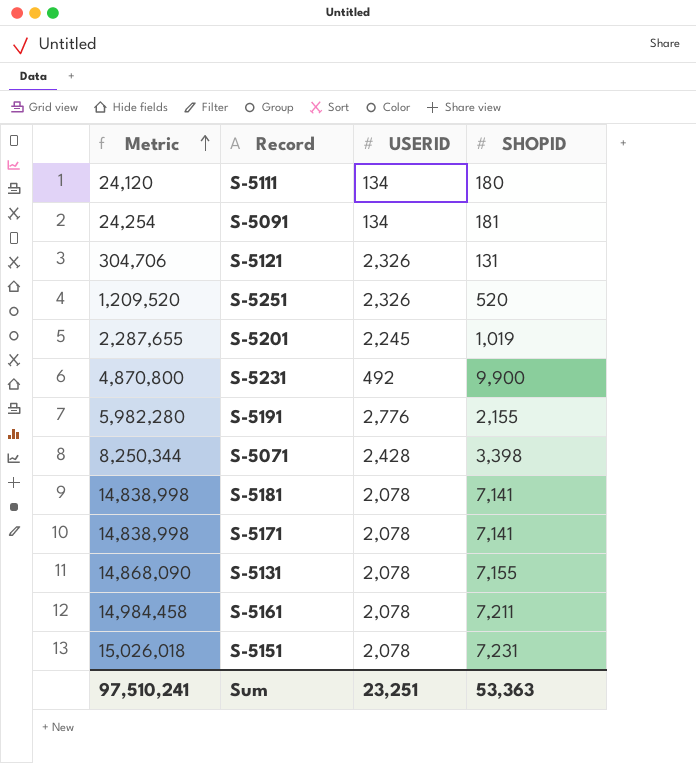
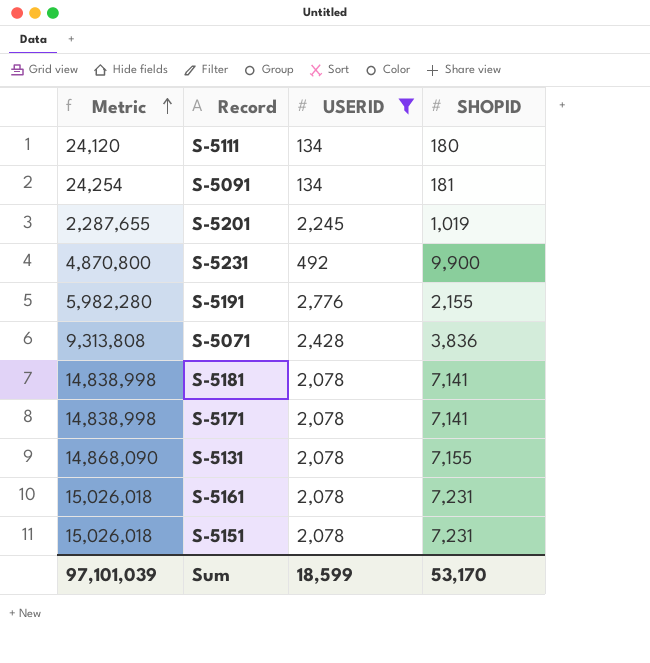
filter: none -> USERID != 2,326
S-5071 | Metric: 8,250,344 -> 9,313,808
S-5071 | SHOPID: 3,398 -> 3,836
S-5161 | Metric: 14,984,458 -> 15,026,018
S-5161 | SHOPID: 7,211 -> 7,231
Sum | Metric: 97,510,241 -> 97,101,039
Sum | USERID: 23,251 -> 18,599
Sum | SHOPID: 53,363 -> 53,170

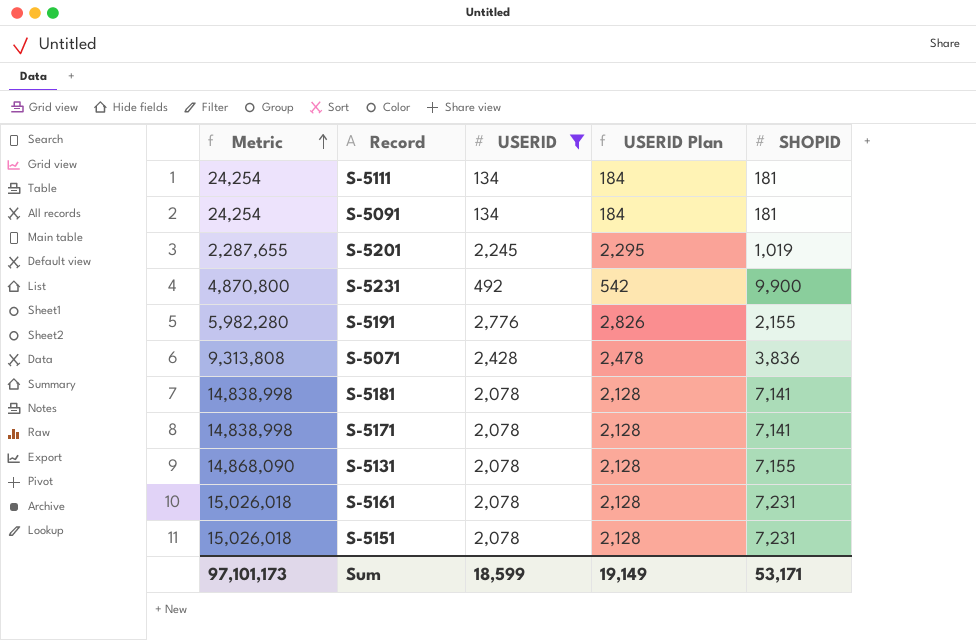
column USERID Plan | formula: none -> [USERID] + 50
S-5111 | Metric: 24,120 -> 24,254
S-5111 | SHOPID: 180 -> 181
Sum | Metric: 97,101,039 -> 97,101,173
Sum | SHOPID: 53,170 -> 53,171

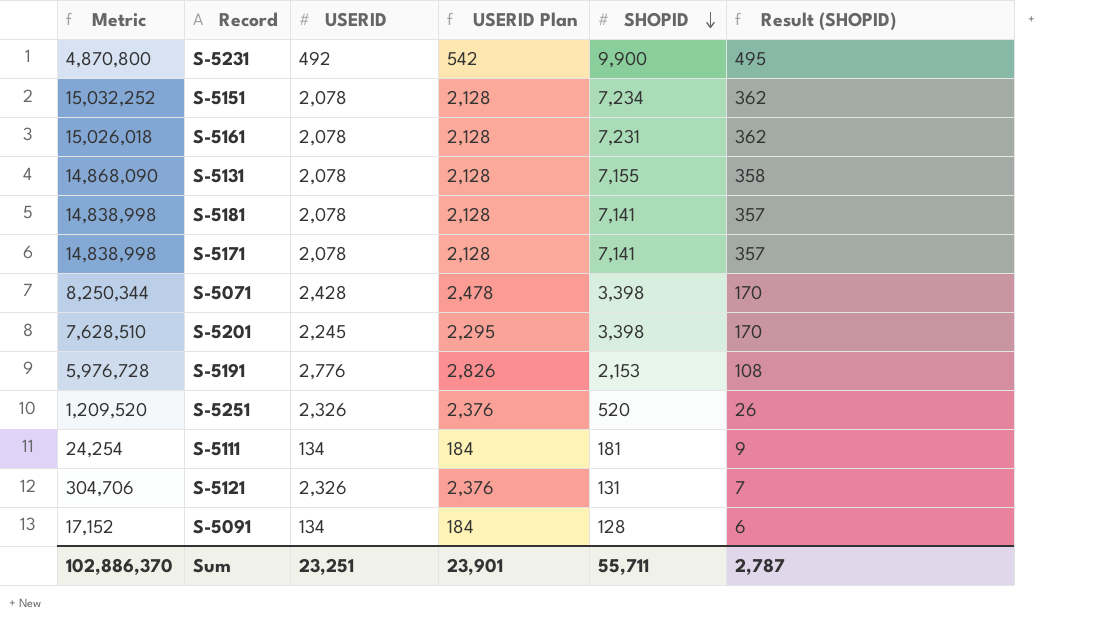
filter: USERID != 2,326 -> none
row order: Metric ascending -> SHOPID descending
column Result (SHOPID) | formula: none -> [SHOPID] * 0.05
S-5151 | Metric: 15,026,018 -> 15,032,252
S-5151 | SHOPID: 7,231 -> 7,234
S-5071 | Metric: 9,313,808 -> 8,250,344
S-5071 | SHOPID: 3,836 -> 3,398
S-5201 | Metric: 2,287,655 -> 7,628,510
S-5201 | SHOPID: 1,019 -> 3,398
S-5191 | Metric: 5,982,280 -> 5,976,728
S-5191 | SHOPID: 2,155 -> 2,153
S-5091 | Metric: 24,254 -> 17,152
S-5091 | SHOPID: 181 -> 128
Sum | Metric: 97,101,173 -> 102,886,370
Sum | USERID: 18,599 -> 23,251
Sum | USERID Plan: 19,149 -> 23,901
Sum | SHOPID: 53,171 -> 55,711

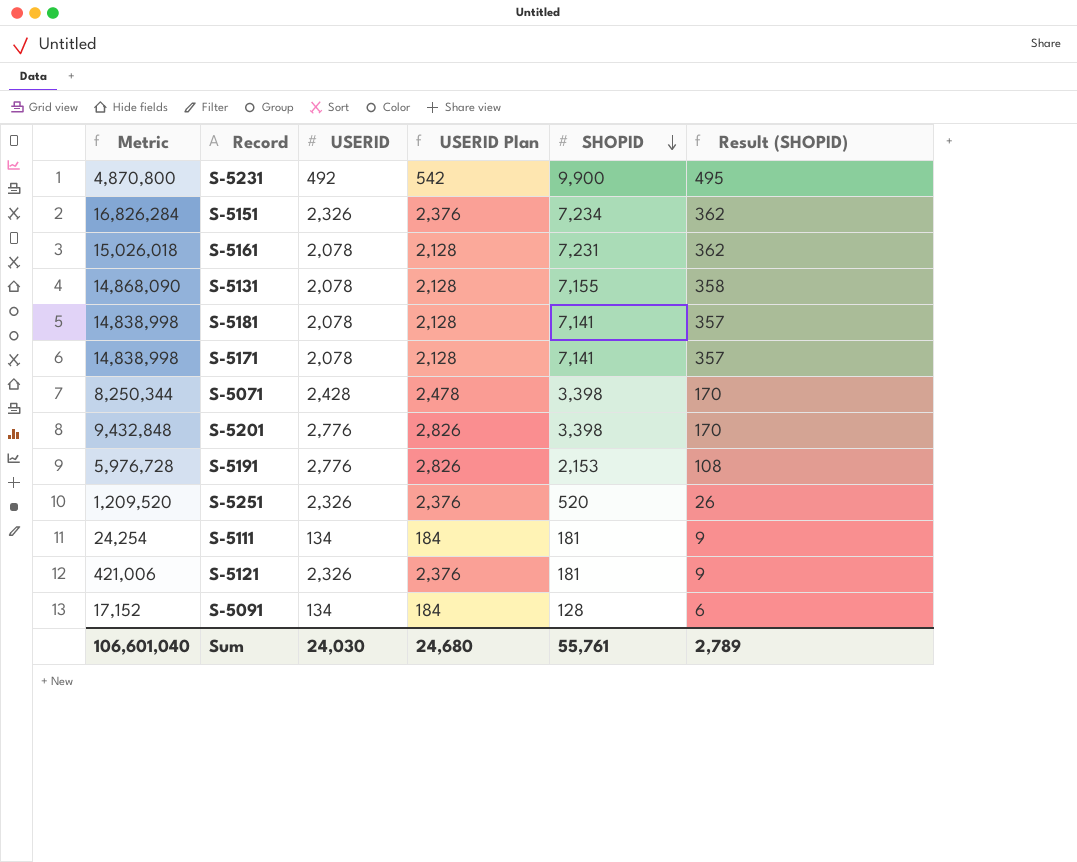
S-5151 | Metric: 15,032,252 -> 16,826,284
S-5151 | USERID: 2,078 -> 2,326
S-5151 | USERID Plan: 2,128 -> 2,376
S-5201 | Metric: 7,628,510 -> 9,432,848
S-5201 | USERID: 2,245 -> 2,776
S-5201 | USERID Plan: 2,295 -> 2,826
S-5121 | Metric: 304,706 -> 421,006
S-5121 | SHOPID: 131 -> 181
S-5121 | Result (SHOPID): 7 -> 9
Sum | Metric: 102,886,370 -> 106,601,040
Sum | USERID: 23,251 -> 24,030
Sum | USERID Plan: 23,901 -> 24,680
Sum | SHOPID: 55,711 -> 55,761
Sum | Result (SHOPID): 2,787 -> 2,789

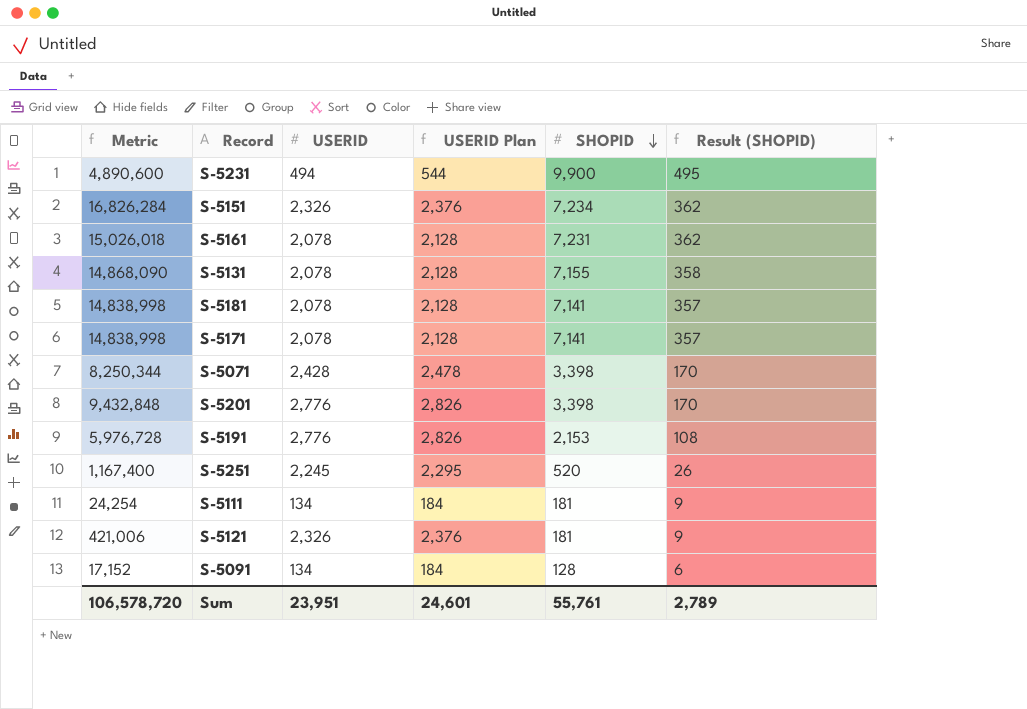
S-5231 | Metric: 4,870,800 -> 4,890,600
S-5231 | USERID: 492 -> 494
S-5231 | USERID Plan: 542 -> 544
S-5251 | Metric: 1,209,520 -> 1,167,400
S-5251 | USERID: 2,326 -> 2,245
S-5251 | USERID Plan: 2,376 -> 2,295
Sum | Metric: 106,601,040 -> 106,578,720
Sum | USERID: 24,030 -> 23,951
Sum | USERID Plan: 24,680 -> 24,601

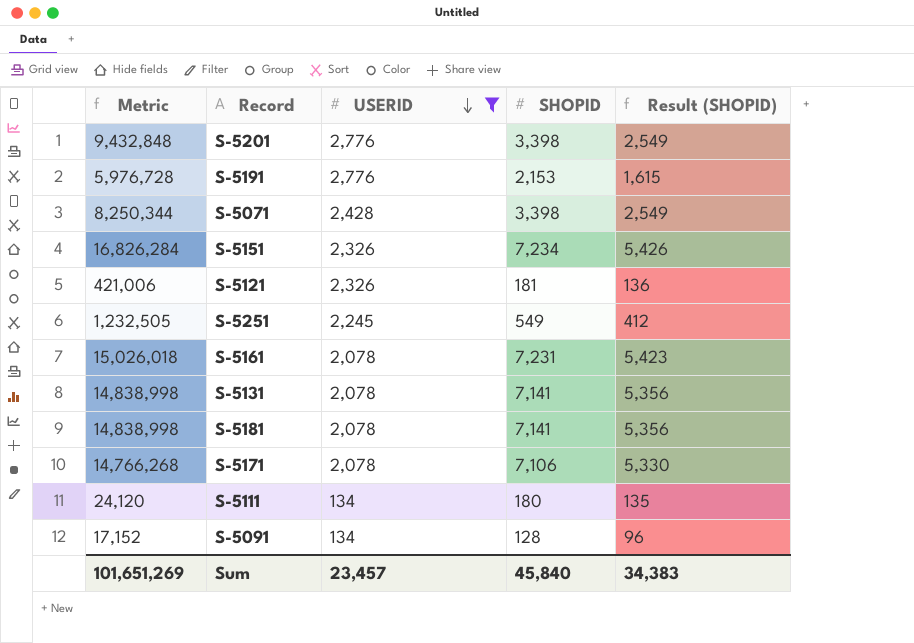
filter: none -> USERID != 494
row order: SHOPID descending -> USERID descending
column USERID Plan | formula: [USERID] + 50 -> none
column Result (SHOPID) | formula: [SHOPID] * 0.05 -> [SHOPID] * 0.75
S-5251 | Metric: 1,167,400 -> 1,232,505
S-5251 | SHOPID: 520 -> 549
S-5131 | Metric: 14,868,090 -> 14,838,998
S-5131 | SHOPID: 7,155 -> 7,141
S-5171 | Metric: 14,838,998 -> 14,766,268
S-5171 | SHOPID: 7,141 -> 7,106
S-5111 | Metric: 24,254 -> 24,120
S-5111 | SHOPID: 181 -> 180
Sum | Metric: 106,578,720 -> 101,651,269
Sum | USERID: 23,951 -> 23,457
Sum | SHOPID: 55,761 -> 45,840
Sum | Result (SHOPID): 2,789 -> 34,383

